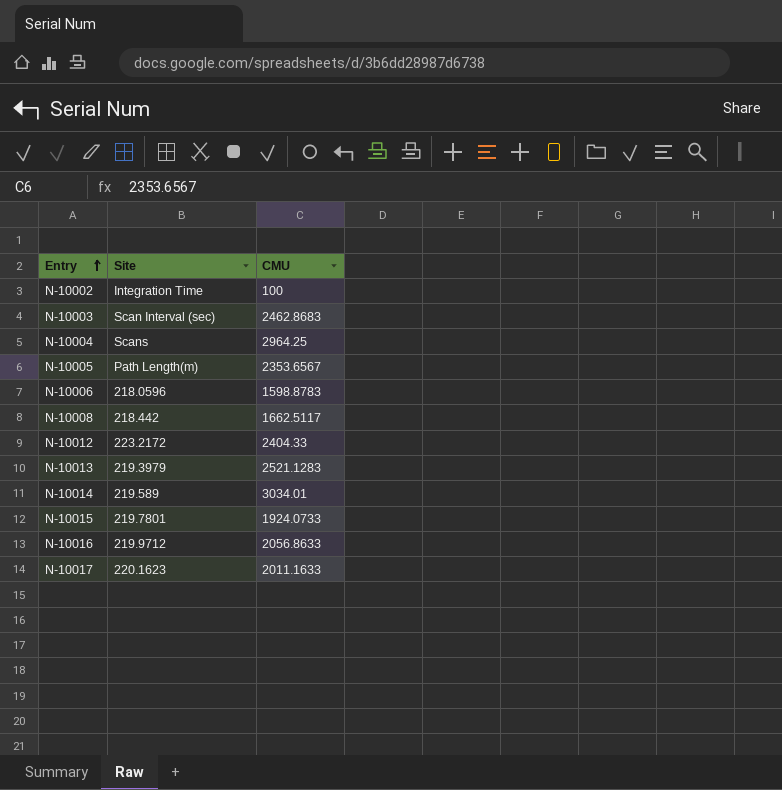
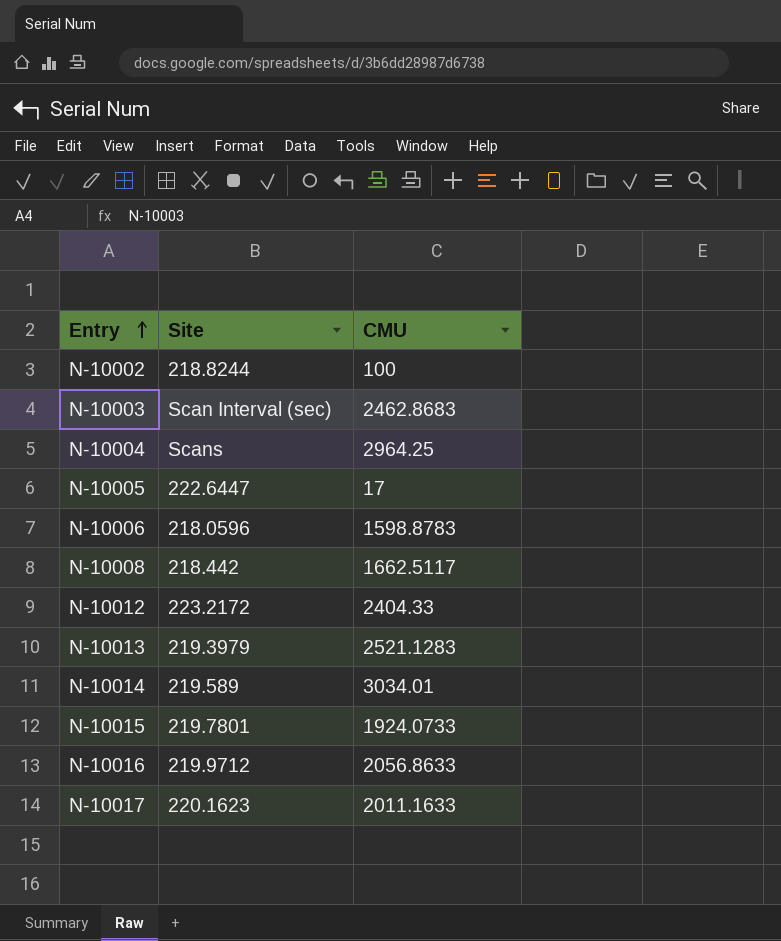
N-10002 | Site: Integration Time -> 218.8244
N-10005 | Site: Path Length(m) -> 222.6447
N-10005 | CMU: 2353.6567 -> 17

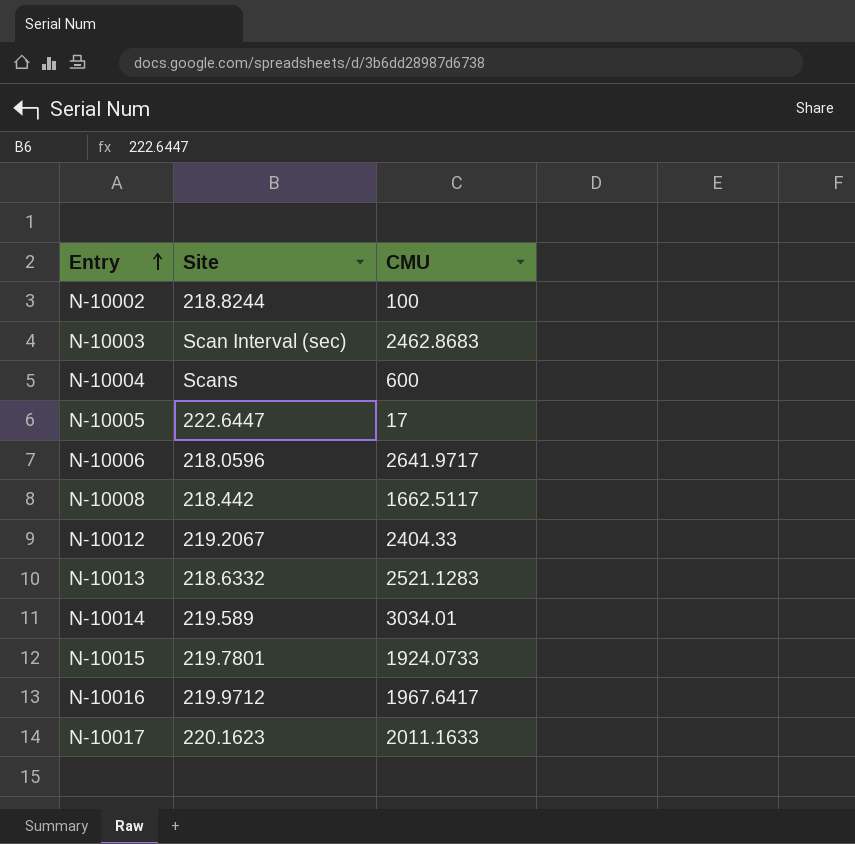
N-10004 | CMU: 2964.25 -> 600
N-10006 | CMU: 1598.8783 -> 2641.9717
N-10012 | Site: 223.2172 -> 219.2067
N-10013 | Site: 219.3979 -> 218.6332
N-10016 | CMU: 2056.8633 -> 1967.6417

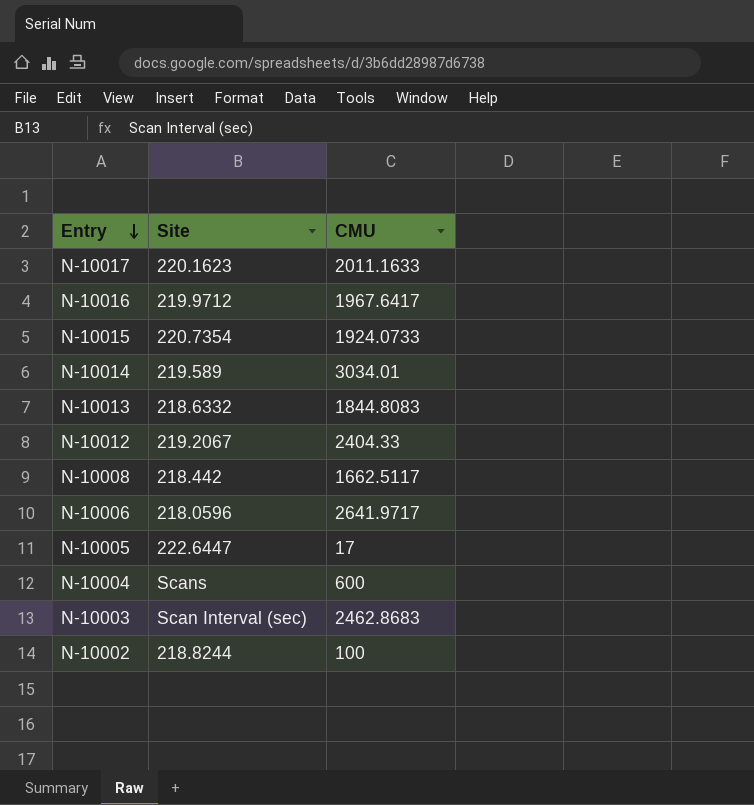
row order: Entry ascending -> Entry descending
N-10015 | Site: 219.7801 -> 220.7354
N-10013 | CMU: 2521.1283 -> 1844.8083

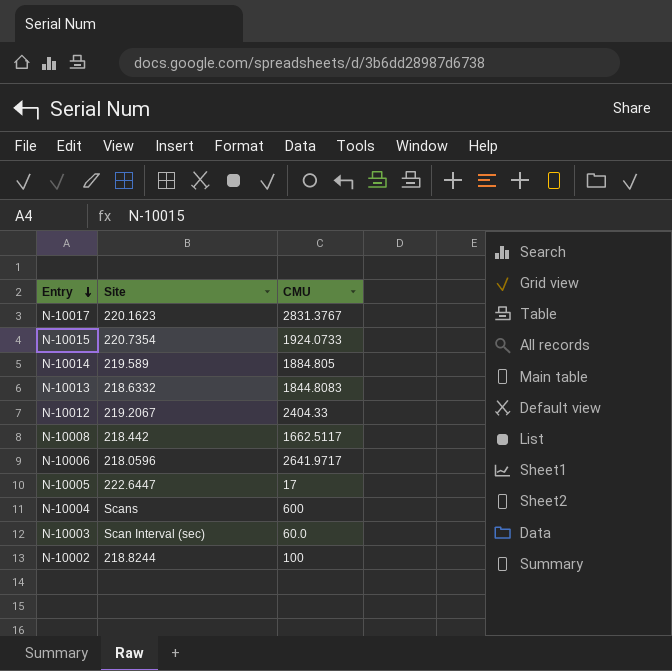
row N-10016: 219.9712 | 1967.6417 -> none
N-10017 | CMU: 2011.1633 -> 2831.3767
N-10014 | CMU: 3034.01 -> 1884.805
N-10003 | CMU: 2462.8683 -> 60.0

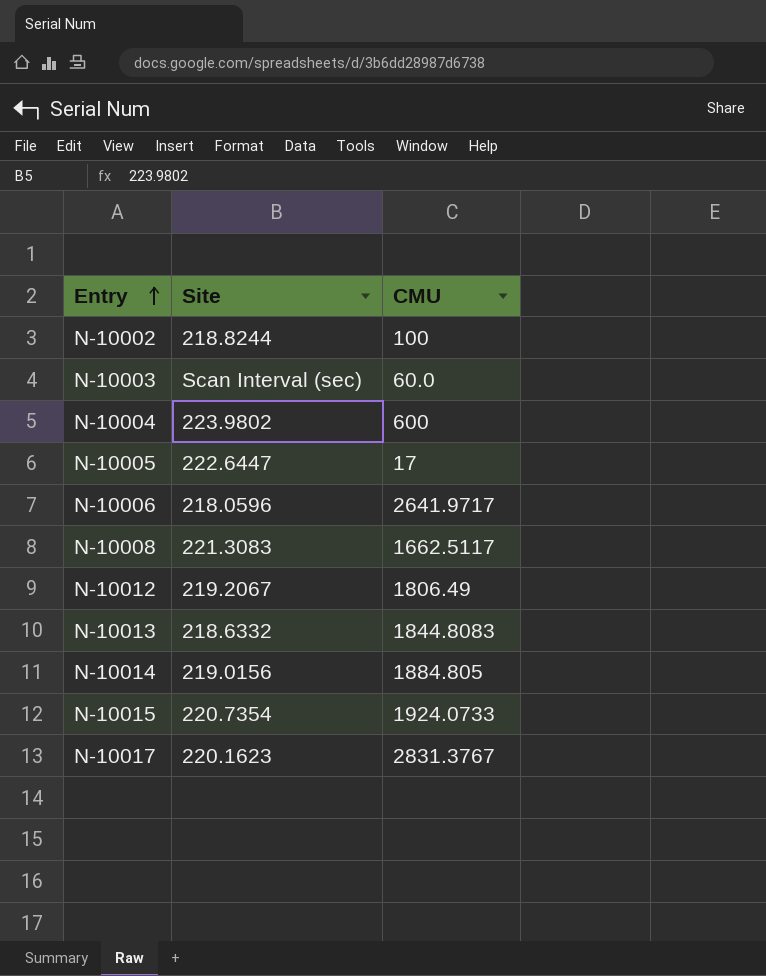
row order: Entry descending -> Entry ascending
N-10004 | Site: Scans -> 223.9802
N-10008 | Site: 218.442 -> 221.3083
N-10012 | CMU: 2404.33 -> 1806.49
N-10014 | Site: 219.589 -> 219.0156

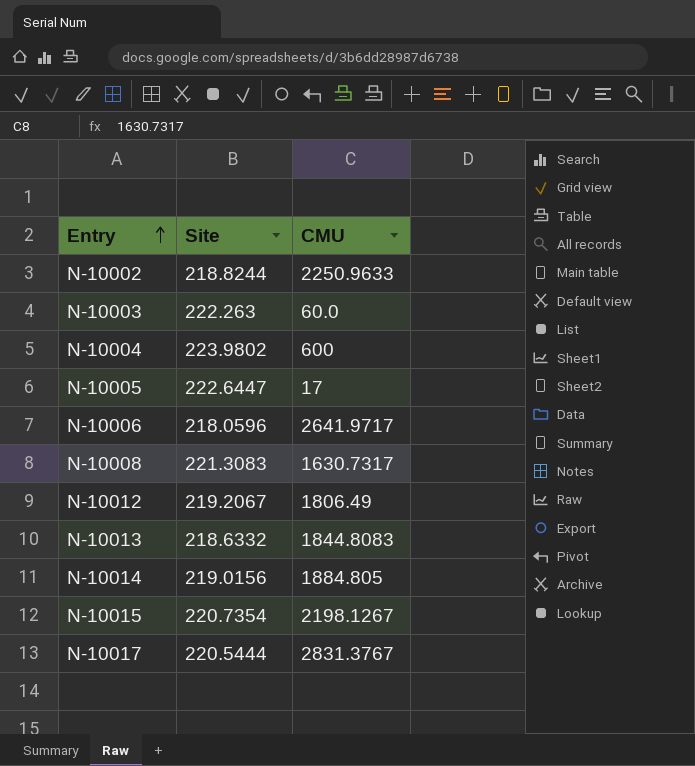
N-10002 | CMU: 100 -> 2250.9633
N-10003 | Site: Scan Interval (sec) -> 222.263
N-10008 | CMU: 1662.5117 -> 1630.7317
N-10015 | CMU: 1924.0733 -> 2198.1267
N-10017 | Site: 220.1623 -> 220.5444

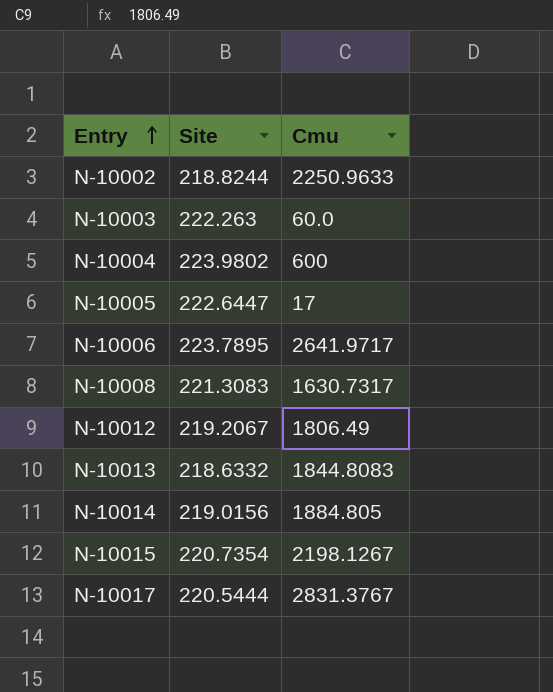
column name: CMU -> Cmu
N-10006 | Site: 218.0596 -> 223.7895

